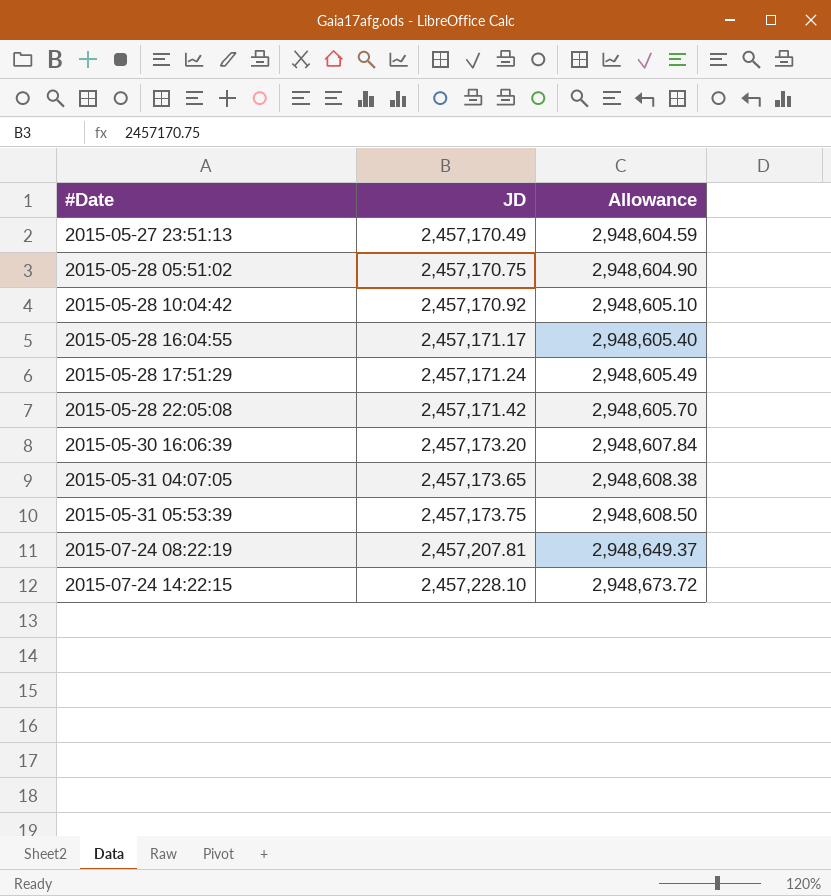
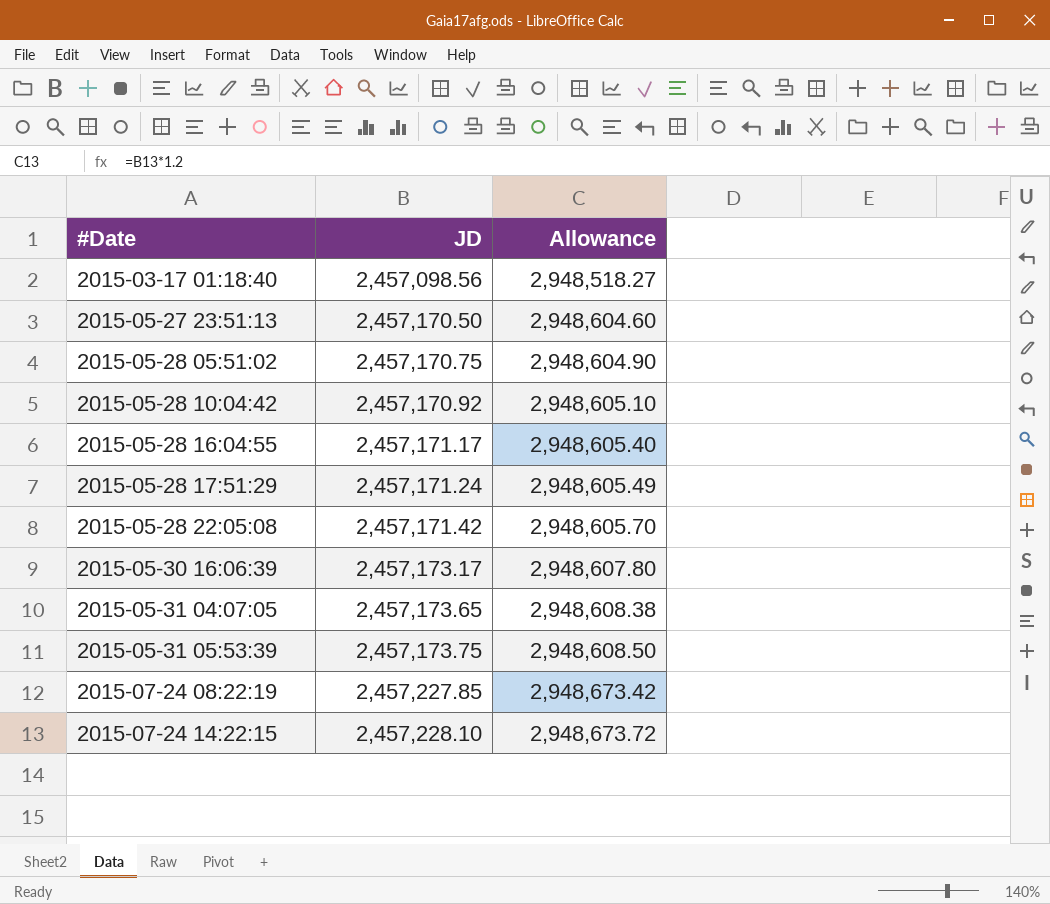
row 2015-03-17 01:18:40: none -> 2,457,098.56 | 2,948,518.27
2015-05-27 23:51:13 | JD: 2,457,170.49 -> 2,457,170.50
2015-05-27 23:51:13 | Allowance: 2,948,604.59 -> 2,948,604.60
2015-05-30 16:06:39 | JD: 2,457,173.20 -> 2,457,173.17
2015-05-30 16:06:39 | Allowance: 2,948,607.84 -> 2,948,607.80
2015-07-24 08:22:19 | JD: 2,457,207.81 -> 2,457,227.85
2015-07-24 08:22:19 | Allowance: 2,948,649.37 -> 2,948,673.42

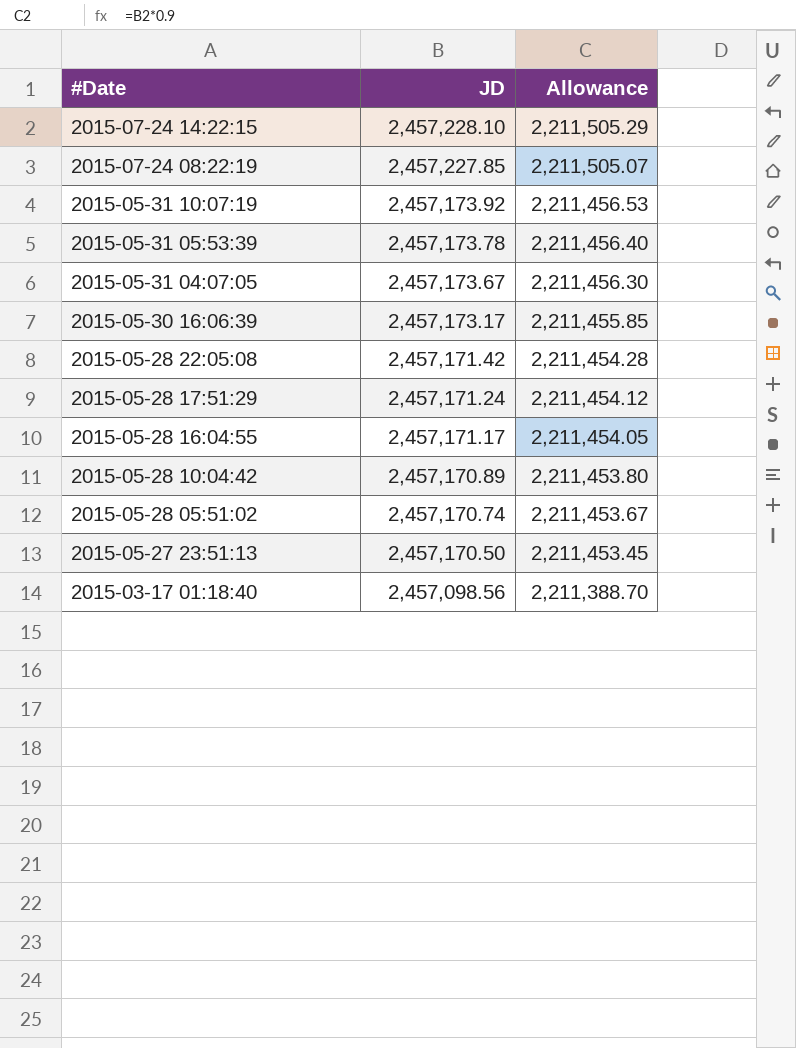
row order: #Date ascending -> #Date descending
column Allowance | formula: [JD] * 1.2 -> [JD] * 0.9
row 2015-05-31 10:07:19: none -> 2,457,173.92 | 2,211,456.53
2015-05-31 05:53:39 | JD: 2,457,173.75 -> 2,457,173.78
2015-05-31 04:07:05 | JD: 2,457,173.65 -> 2,457,173.67
2015-05-28 10:04:42 | JD: 2,457,170.92 -> 2,457,170.89
2015-05-28 05:51:02 | JD: 2,457,170.75 -> 2,457,170.74

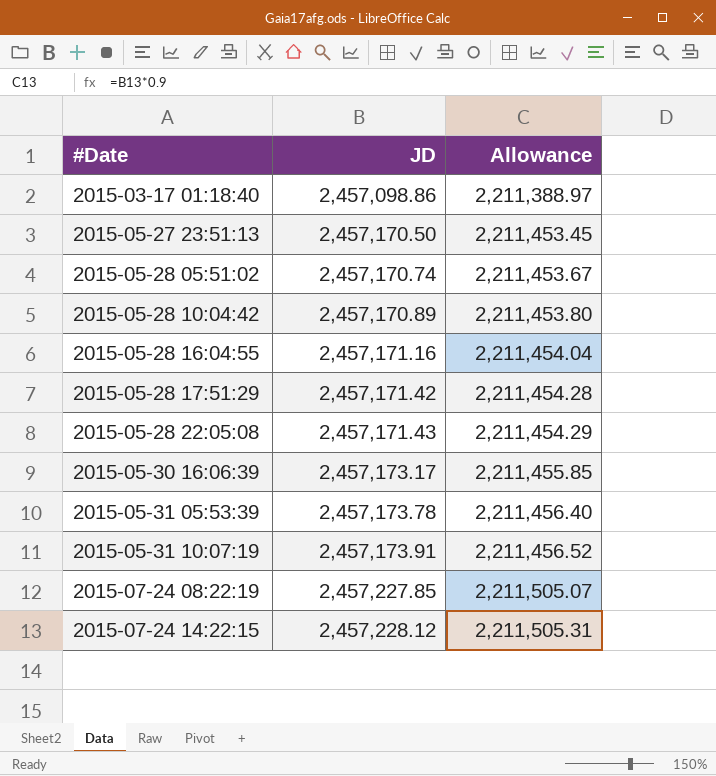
row order: #Date descending -> #Date ascending
row 2015-05-31 04:07:05: 2,457,173.67 | 2,211,456.30 -> none
2015-03-17 01:18:40 | JD: 2,457,098.56 -> 2,457,098.86
2015-03-17 01:18:40 | Allowance: 2,211,388.70 -> 2,211,388.97
2015-05-28 16:04:55 | JD: 2,457,171.17 -> 2,457,171.16
2015-05-28 16:04:55 | Allowance: 2,211,454.05 -> 2,211,454.04
2015-05-28 17:51:29 | JD: 2,457,171.24 -> 2,457,171.42
2015-05-28 17:51:29 | Allowance: 2,211,454.12 -> 2,211,454.28
2015-05-28 22:05:08 | JD: 2,457,171.42 -> 2,457,171.43
2015-05-28 22:05:08 | Allowance: 2,211,454.28 -> 2,211,454.29
2015-05-31 10:07:19 | JD: 2,457,173.92 -> 2,457,173.91
2015-05-31 10:07:19 | Allowance: 2,211,456.53 -> 2,211,456.52
2015-07-24 14:22:15 | JD: 2,457,228.10 -> 2,457,228.12
2015-07-24 14:22:15 | Allowance: 2,211,505.29 -> 2,211,505.31

